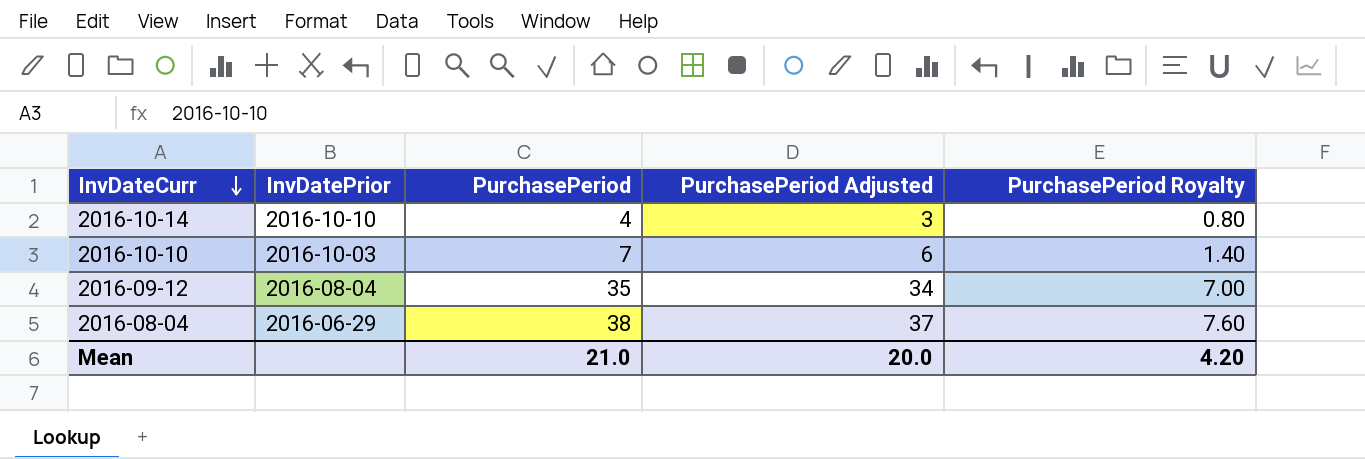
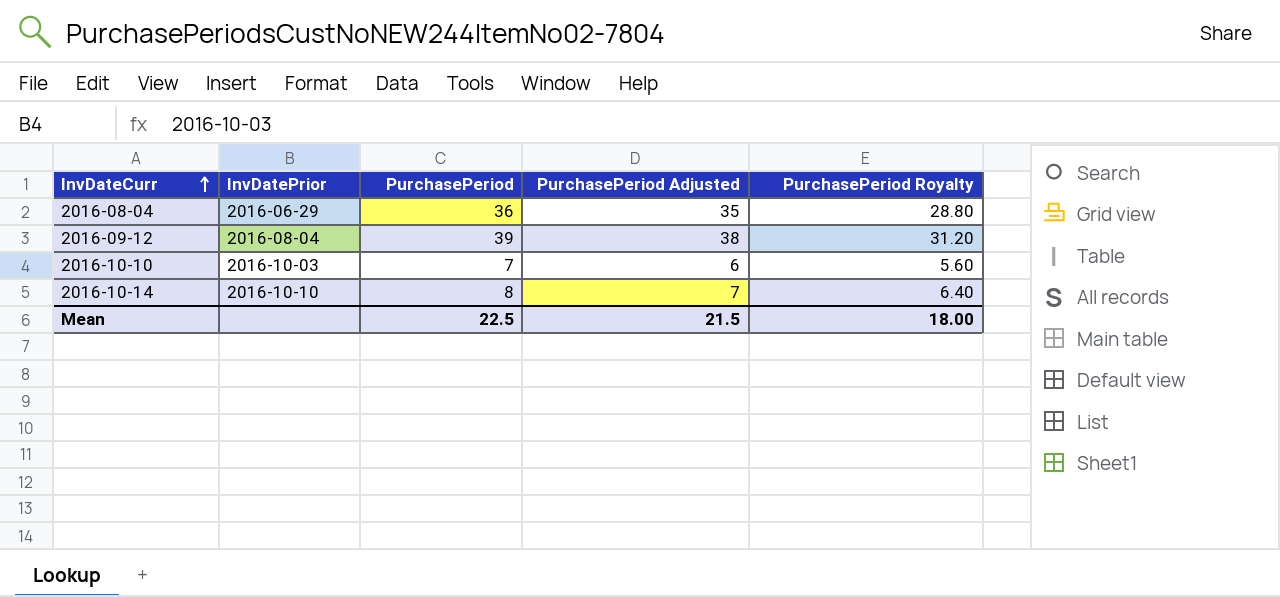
row order: InvDateCurr descending -> InvDateCurr ascending
column PurchasePeriod Royalty | formula: [PurchasePeriod] * 0.2 -> [PurchasePeriod] * 0.8
2016-08-04 | PurchasePeriod: 38 -> 36
2016-08-04 | PurchasePeriod Adjusted: 37 -> 35
2016-09-12 | PurchasePeriod: 35 -> 39
2016-09-12 | PurchasePeriod Adjusted: 34 -> 38
2016-10-14 | PurchasePeriod: 4 -> 8
2016-10-14 | PurchasePeriod Adjusted: 3 -> 7
Mean | PurchasePeriod: 21.0 -> 22.5
Mean | PurchasePeriod Adjusted: 20.0 -> 21.5
Mean | PurchasePeriod Royalty: 4.20 -> 18.00

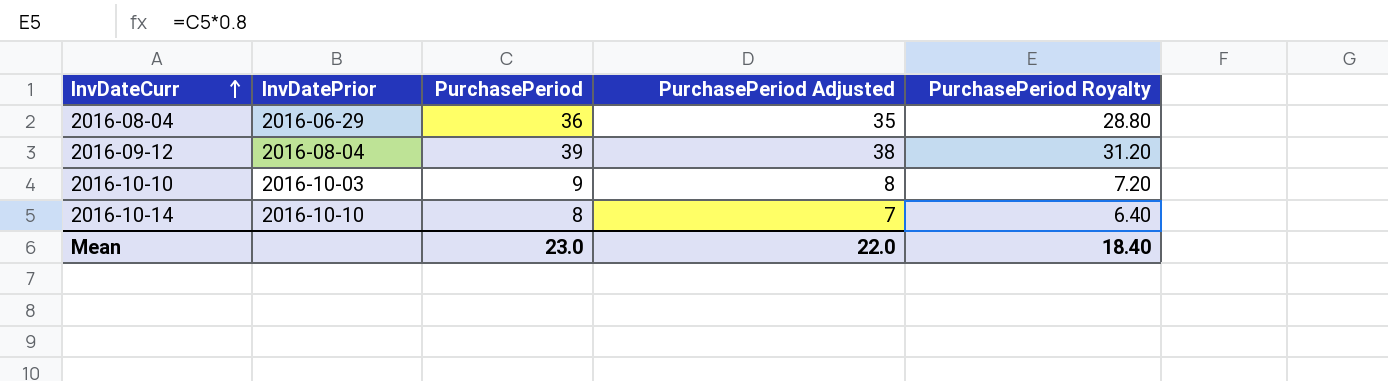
2016-10-10 | PurchasePeriod: 7 -> 9
2016-10-10 | PurchasePeriod Adjusted: 6 -> 8
2016-10-10 | PurchasePeriod Royalty: 5.60 -> 7.20
Mean | PurchasePeriod: 22.5 -> 23.0
Mean | PurchasePeriod Adjusted: 21.5 -> 22.0
Mean | PurchasePeriod Royalty: 18.00 -> 18.40

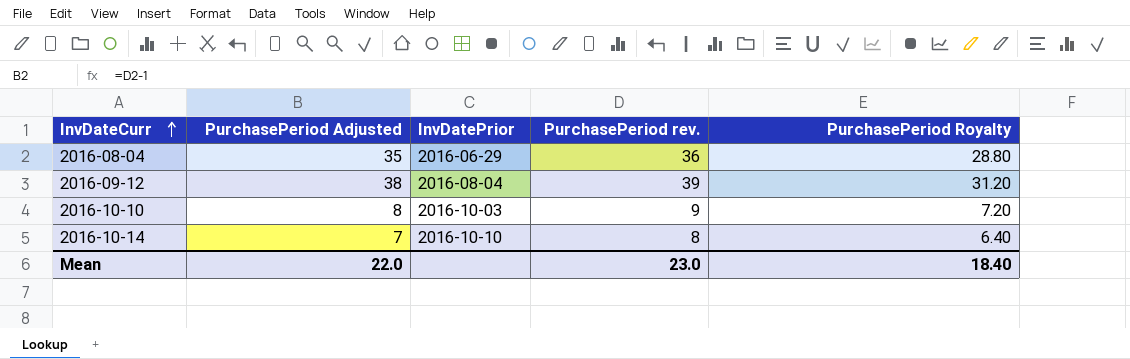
column PurchasePeriod Adjusted | position: 4 -> 2
column name: PurchasePeriod -> PurchasePeriod rev.

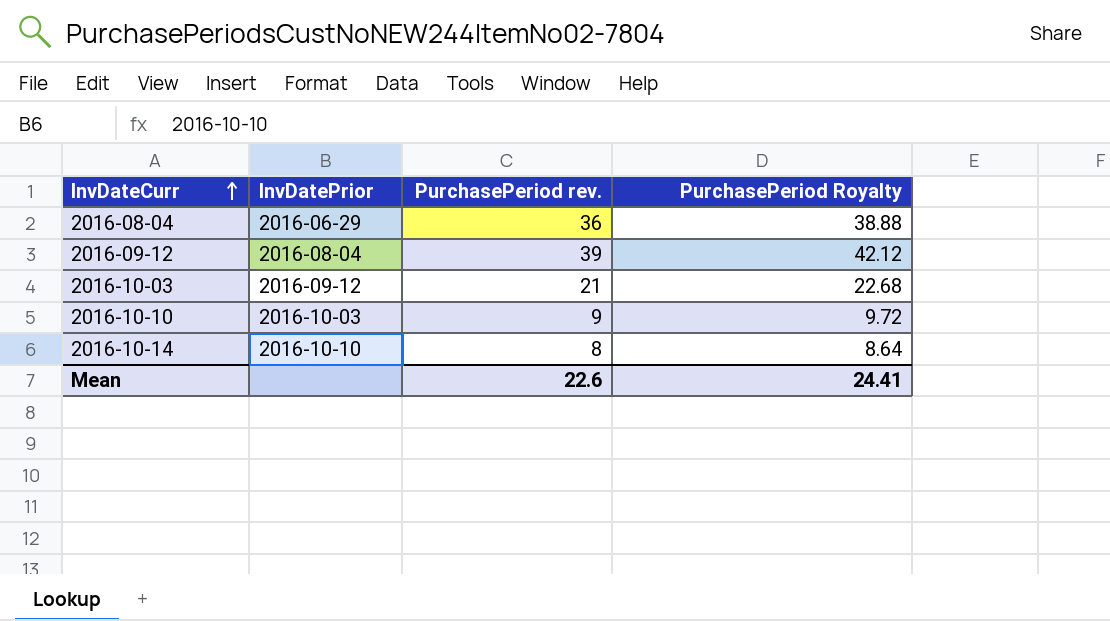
column PurchasePeriod Adjusted | formula: [PurchasePeriod rev.] - 1 -> none
column PurchasePeriod Royalty | formula: [PurchasePeriod rev.] * 0.8 -> [PurchasePeriod rev.] * 1.08
row 2016-10-03: none -> 2016-09-12 | 21 | 22.68
Mean | PurchasePeriod rev.: 23.0 -> 22.6
Mean | PurchasePeriod Royalty: 18.40 -> 24.41

